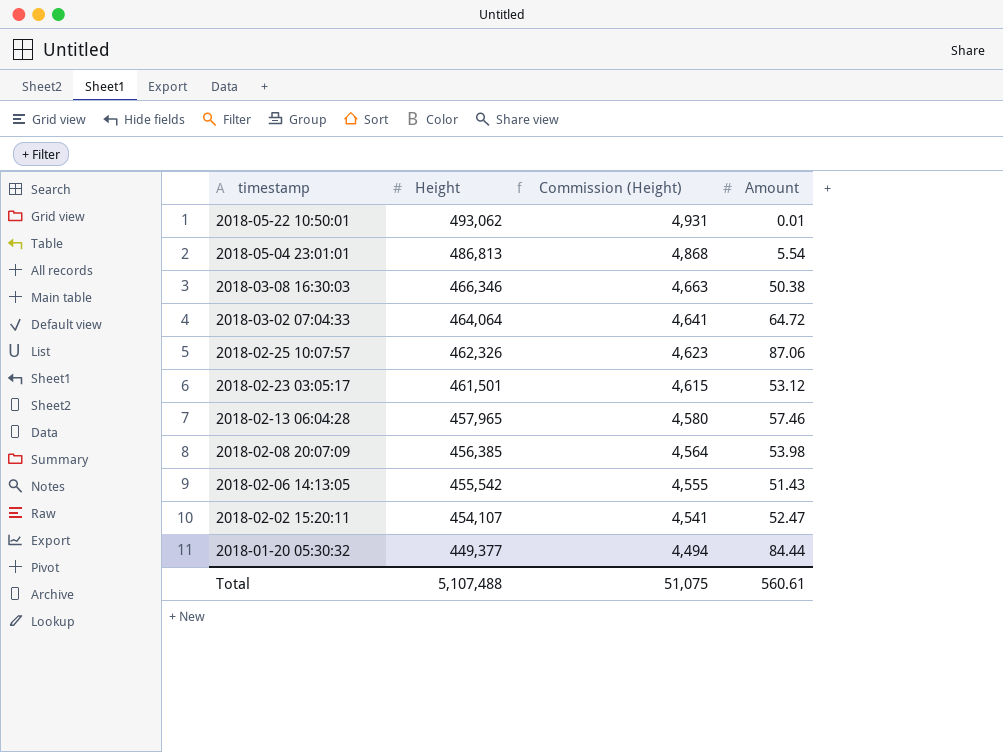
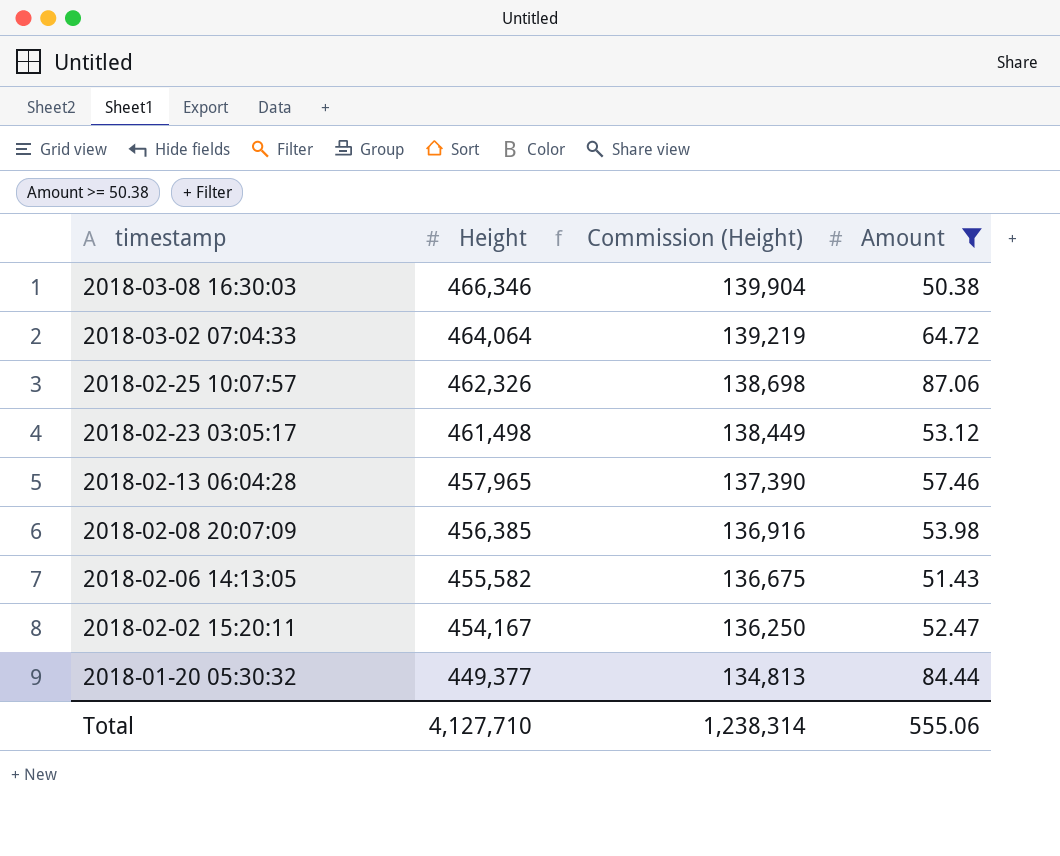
filter: none -> Amount >= 50.38
column Commission (Height) | formula: [Height] * 0.01 -> [Height] * 0.3
2018-02-23 03:05:17 | Height: 461,501 -> 461,498
2018-02-06 14:13:05 | Height: 455,542 -> 455,582
2018-02-02 15:20:11 | Height: 454,107 -> 454,167
Total | Height: 5,107,488 -> 4,127,710
Total | Commission (Height): 51,075 -> 1,238,314
Total | Amount: 560.61 -> 555.06

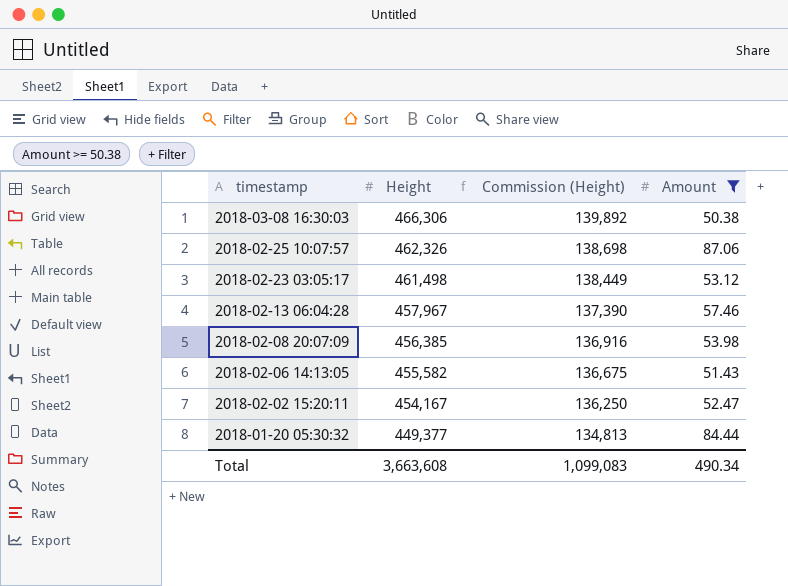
row 2018-03-02 07:04:33: 464,064 | 139,219 | 64.72 -> none
2018-03-08 16:30:03 | Height: 466,346 -> 466,306
2018-03-08 16:30:03 | Commission (Height): 139,904 -> 139,892
2018-02-13 06:04:28 | Height: 457,965 -> 457,967
Total | Height: 4,127,710 -> 3,663,608
Total | Commission (Height): 1,238,314 -> 1,099,083
Total | Amount: 555.06 -> 490.34

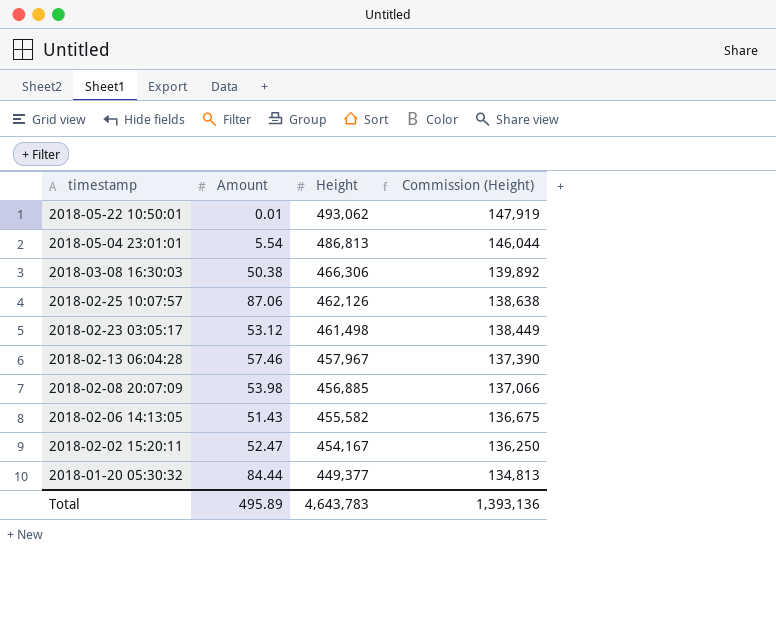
filter: Amount >= 50.38 -> none
column Amount | position: 4 -> 2
2018-02-25 10:07:57 | Height: 462,326 -> 462,126
2018-02-25 10:07:57 | Commission (Height): 138,698 -> 138,638
2018-02-08 20:07:09 | Height: 456,385 -> 456,885
2018-02-08 20:07:09 | Commission (Height): 136,916 -> 137,066
Total | Amount: 490.34 -> 495.89
Total | Height: 3,663,608 -> 4,643,783
Total | Commission (Height): 1,099,083 -> 1,393,136

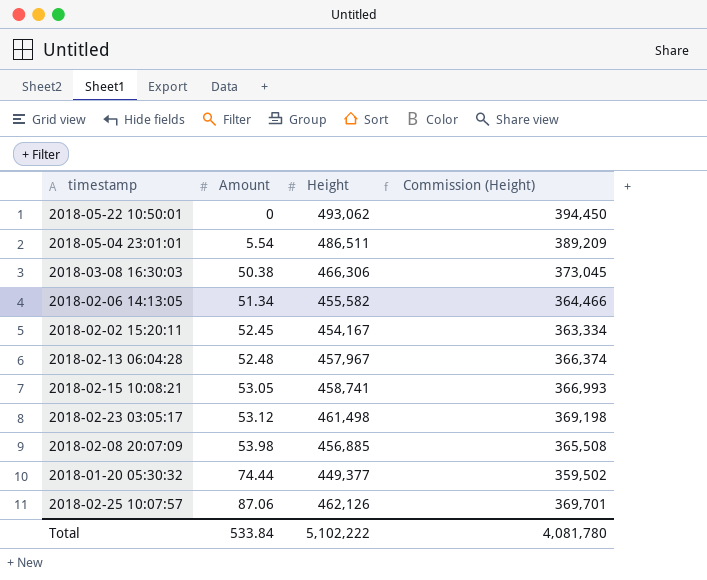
row order: timestamp descending -> Amount ascending
column Commission (Height) | formula: [Height] * 0.3 -> [Height] * 0.8
2018-05-22 10:50:01 | Amount: 0.01 -> 0
2018-05-04 23:01:01 | Height: 486,813 -> 486,511
2018-02-06 14:13:05 | Amount: 51.43 -> 51.34
2018-02-02 15:20:11 | Amount: 52.47 -> 52.45
2018-02-13 06:04:28 | Amount: 57.46 -> 52.48
row 2018-02-15 10:08:21: none -> 53.05 | 458,741 | 366,993
2018-01-20 05:30:32 | Amount: 84.44 -> 74.44
Total | Amount: 495.89 -> 533.84
Total | Height: 4,643,783 -> 5,102,222
Total | Commission (Height): 1,393,136 -> 4,081,780

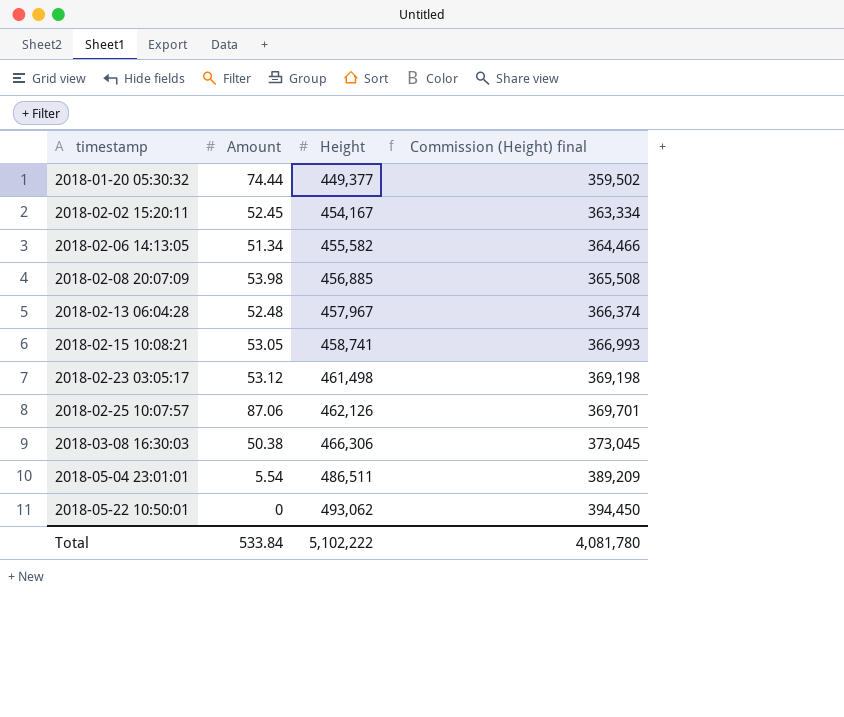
row order: Amount ascending -> timestamp ascending
column name: Commission (Height) -> Commission (Height) final

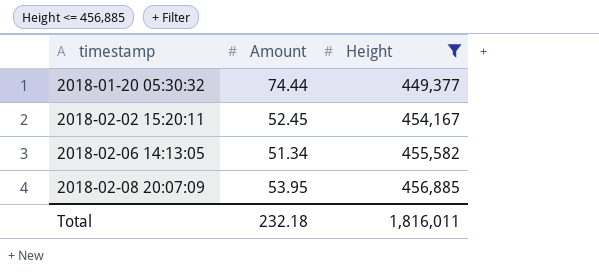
filter: none -> Height <= 456,885
column Commission (Height) final | formula: [Height] * 0.8 -> none
2018-02-08 20:07:09 | Amount: 53.98 -> 53.95
Total | Amount: 533.84 -> 232.18
Total | Height: 5,102,222 -> 1,816,011

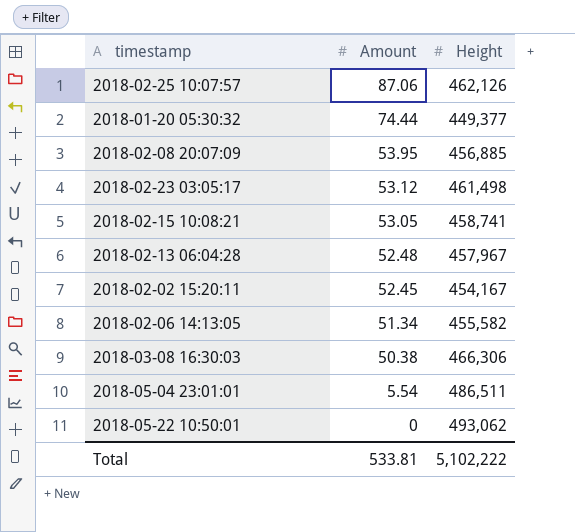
filter: Height <= 456,885 -> none
row order: timestamp ascending -> Amount descending
Total | Amount: 232.18 -> 533.81
Total | Height: 1,816,011 -> 5,102,222

